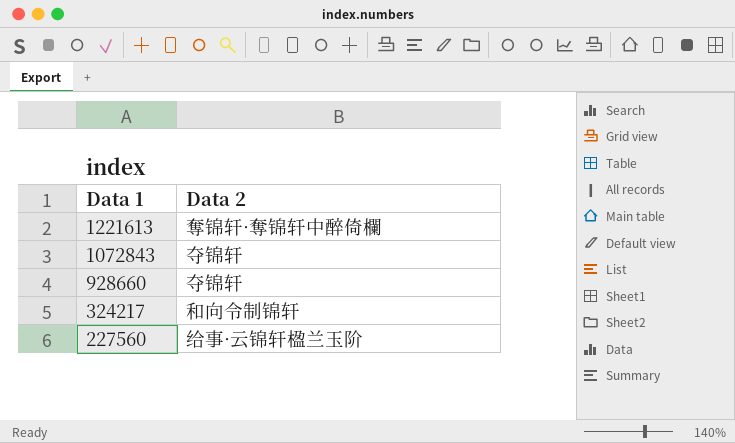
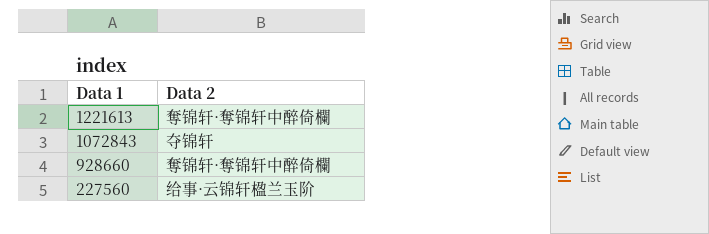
row 324217: 和向令制锦轩 -> none
928660 | Data 2: 夺锦轩 -> 奪锦轩·奪锦轩中醉倚欄

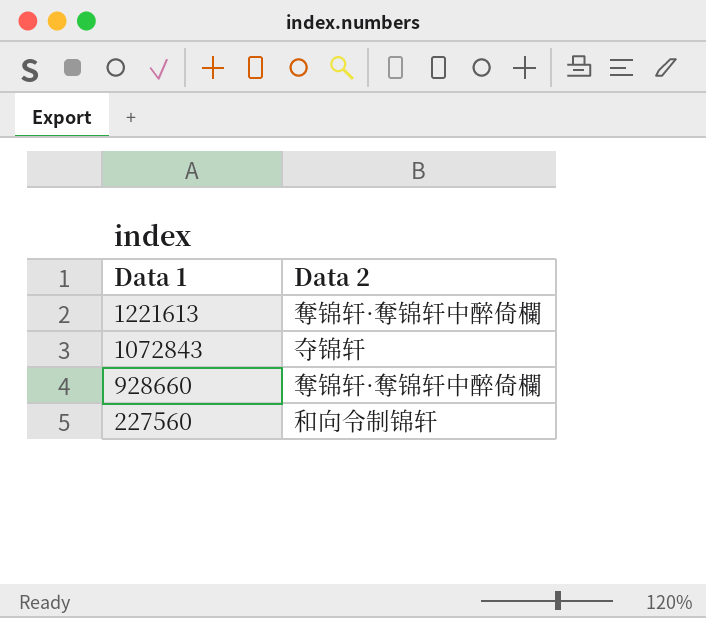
227560 | Data 2: 给事·云锦轩楹兰玉阶 -> 和向令制锦轩

